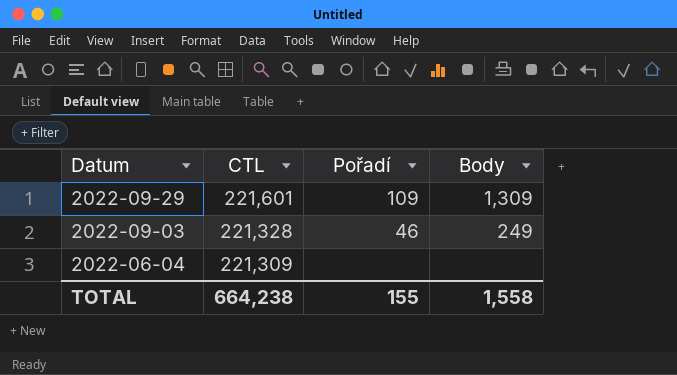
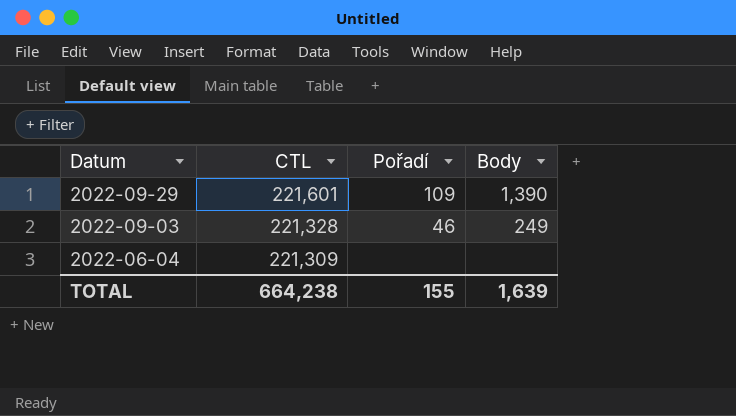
2022-09-29 | Body: 1,309 -> 1,390
TOTAL | Body: 1,558 -> 1,639

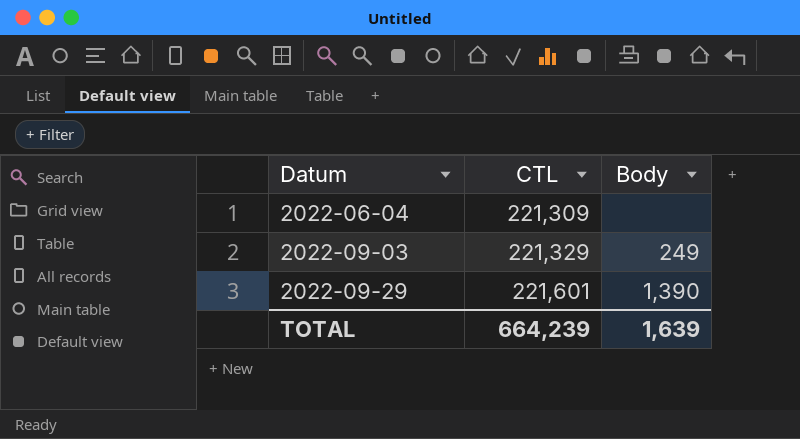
row order: Datum descending -> Datum ascending
column Pořadí | position: 3 -> none
2022-09-03 | CTL: 221,328 -> 221,329
TOTAL | CTL: 664,238 -> 664,239

